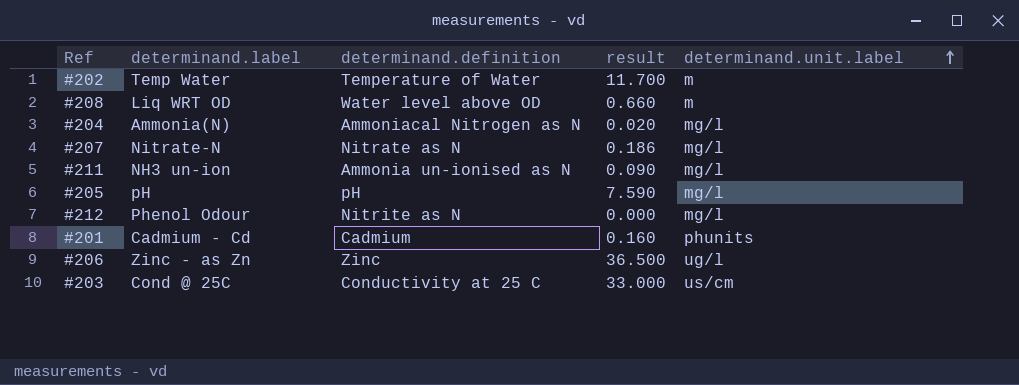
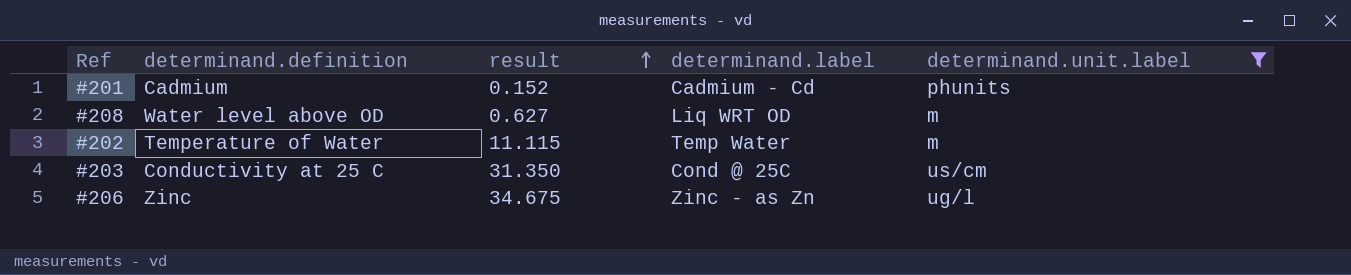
filter: none -> determinand.unit.label != mg/l
row order: determinand.unit.label ascending -> result ascending
column determinand.label | position: 2 -> 4
#201 | result: 0.160 -> 0.152
#208 | result: 0.660 -> 0.627
#202 | result: 11.700 -> 11.115
#203 | result: 33.000 -> 31.350
#206 | result: 36.500 -> 34.675

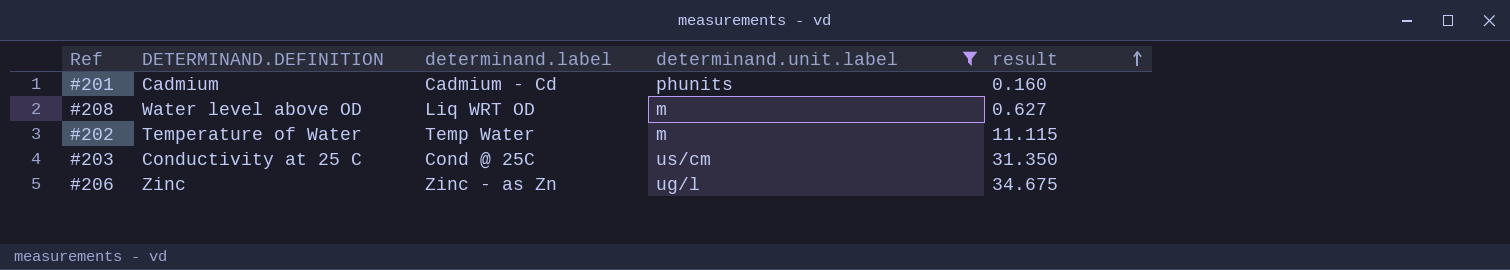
column name: determinand.definition -> DETERMINAND.DEFINITION
column result | position: 3 -> 5
#201 | result: 0.152 -> 0.160

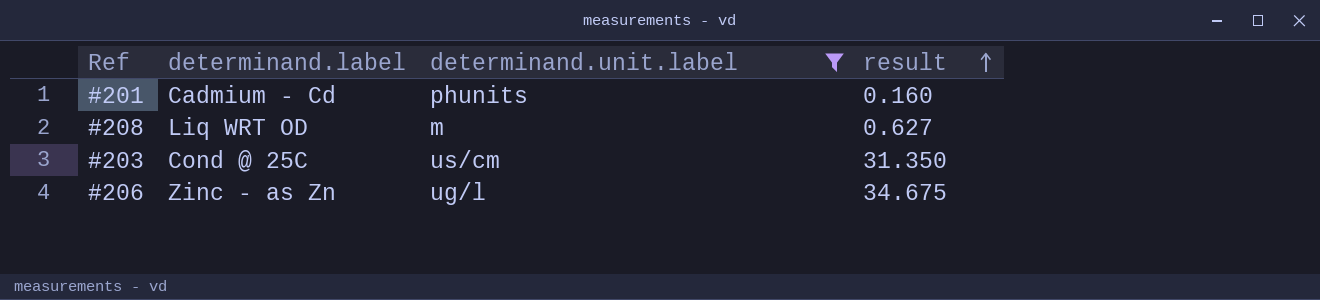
column DETERMINAND.DEFINITION | position: 2 -> none
row #202: Temperature of Water | Temp Water | m | 11.115 -> none

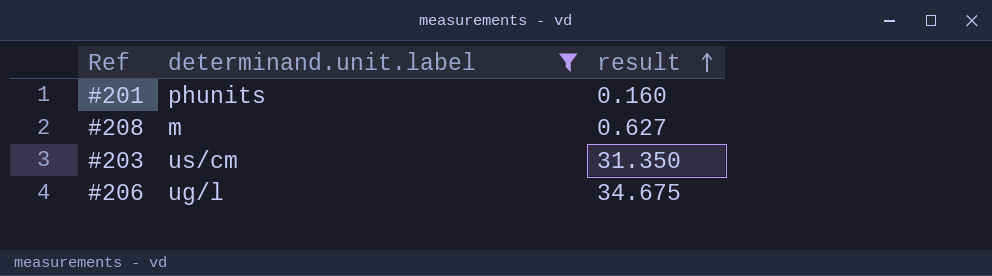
column determinand.label | position: 2 -> none

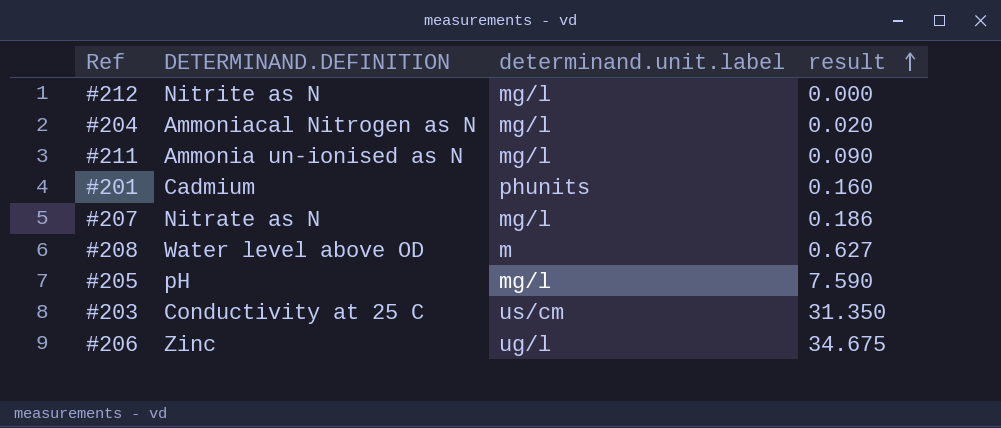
filter: determinand.unit.label != mg/l -> none
column DETERMINAND.DEFINITION | position: none -> 2

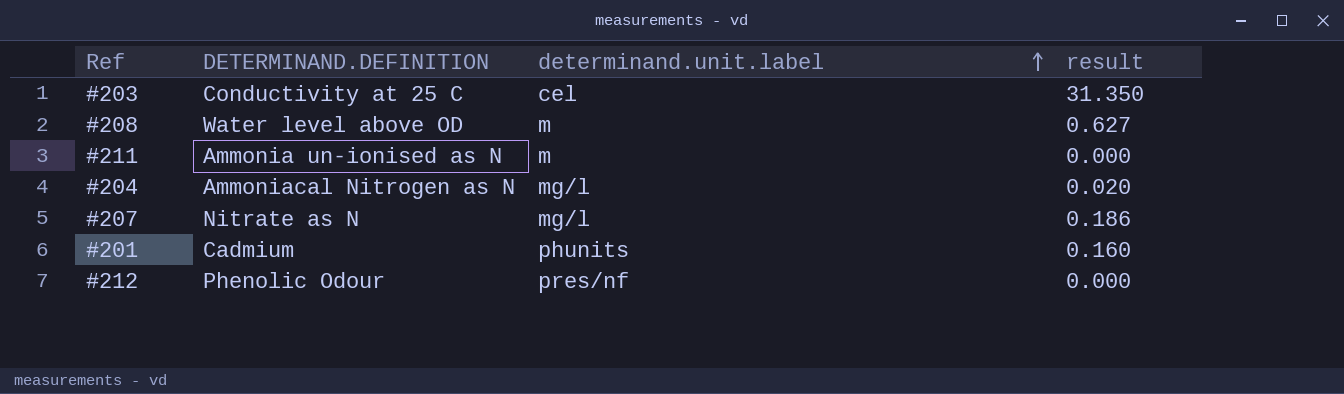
row order: result ascending -> determinand.unit.label ascending
row #205: pH | mg/l | 7.590 -> none
row #206: Zinc | ug/l | 34.675 -> none
#203 | determinand.unit.label: us/cm -> cel
#211 | determinand.unit.label: mg/l -> m
#211 | result: 0.090 -> 0.000
#212 | DETERMINAND.DEFINITION: Nitrite as N -> Phenolic Odour
#212 | determinand.unit.label: mg/l -> pres/nf

